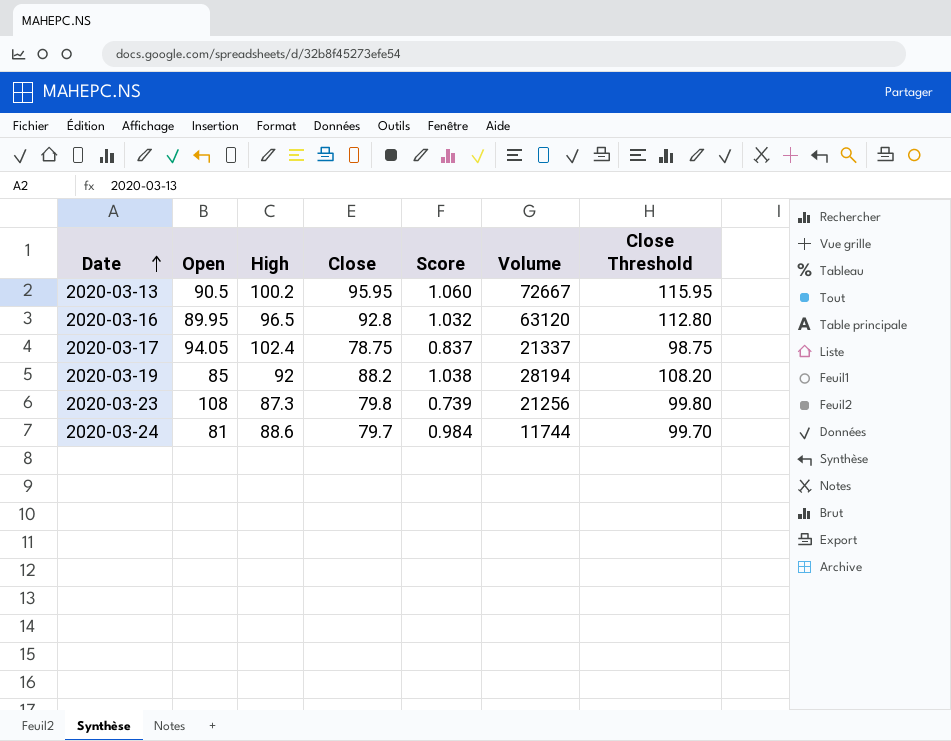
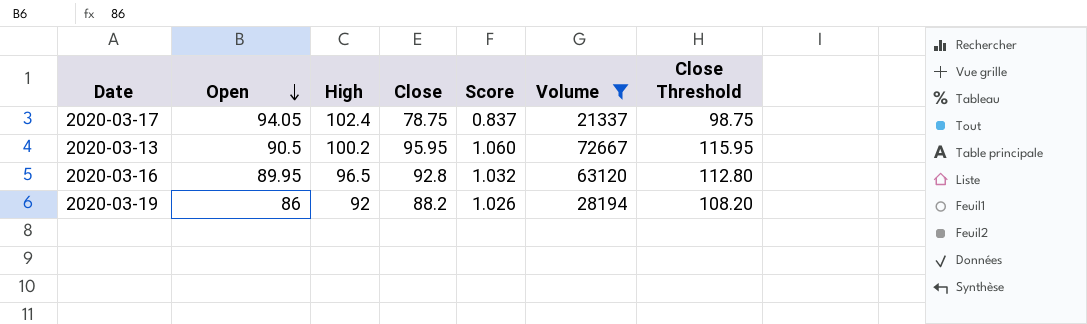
filter: none -> Volume >= 21337
row order: Date ascending -> Open descending
2020-03-19 | Open: 85 -> 86
2020-03-19 | Score: 1.038 -> 1.026

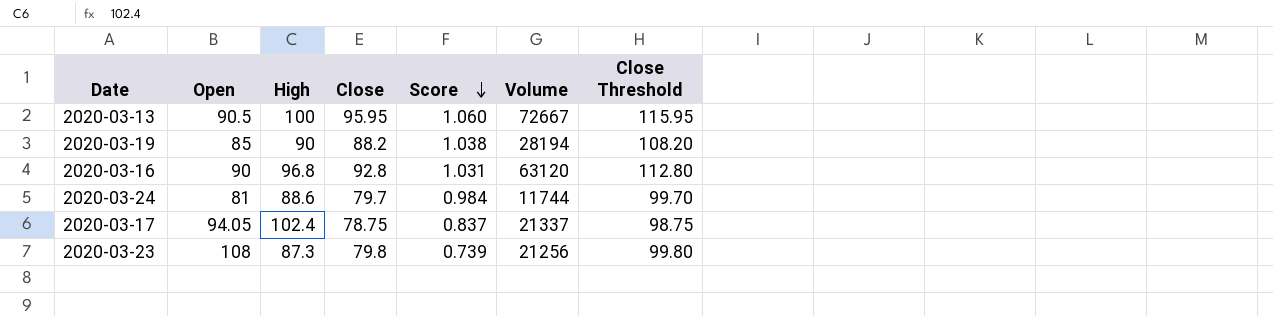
filter: Volume >= 21337 -> none
row order: Open descending -> Score descending
2020-03-13 | High: 100.2 -> 100
2020-03-19 | Open: 86 -> 85
2020-03-19 | High: 92 -> 90
2020-03-19 | Score: 1.026 -> 1.038
2020-03-16 | Open: 89.95 -> 90
2020-03-16 | High: 96.5 -> 96.8
2020-03-16 | Score: 1.032 -> 1.031

